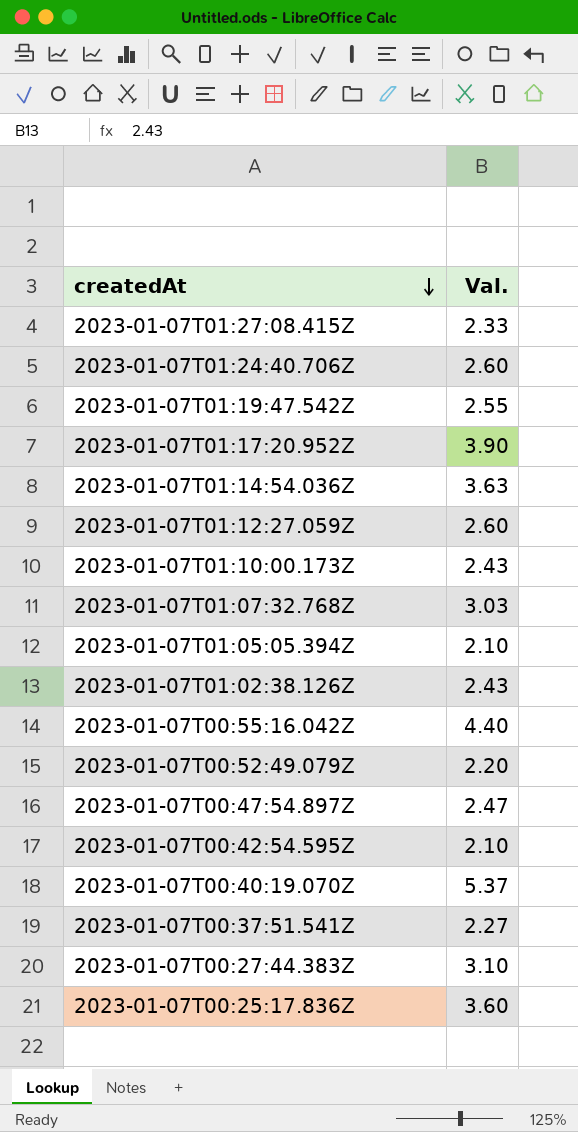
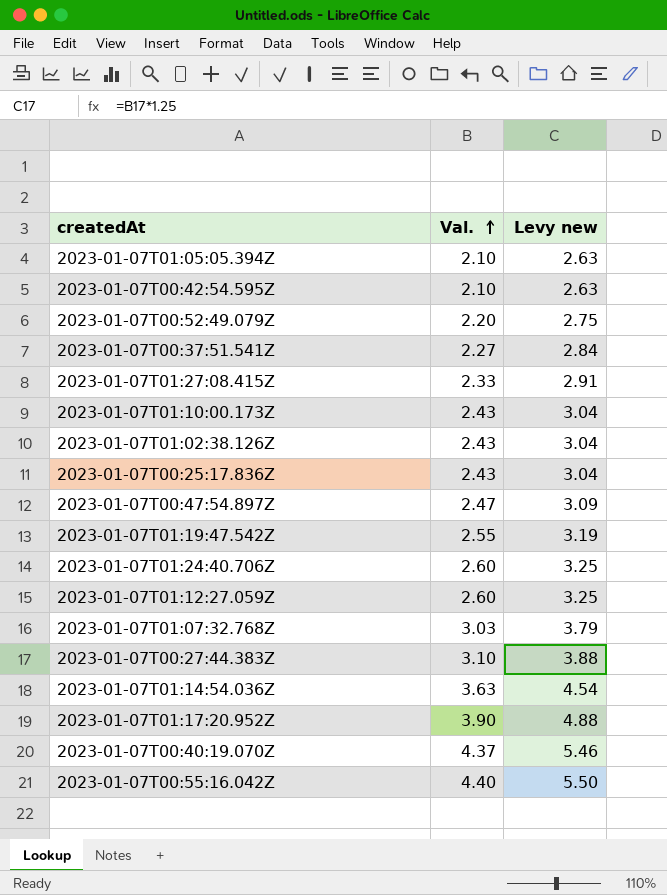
row order: createdAt descending -> Val. ascending
column Levy new | formula: none -> [Val.] * 1.25
2023-01-07T00:25:17.836Z | Val.: 3.60 -> 2.43
2023-01-07T00:40:19.070Z | Val.: 5.37 -> 4.37

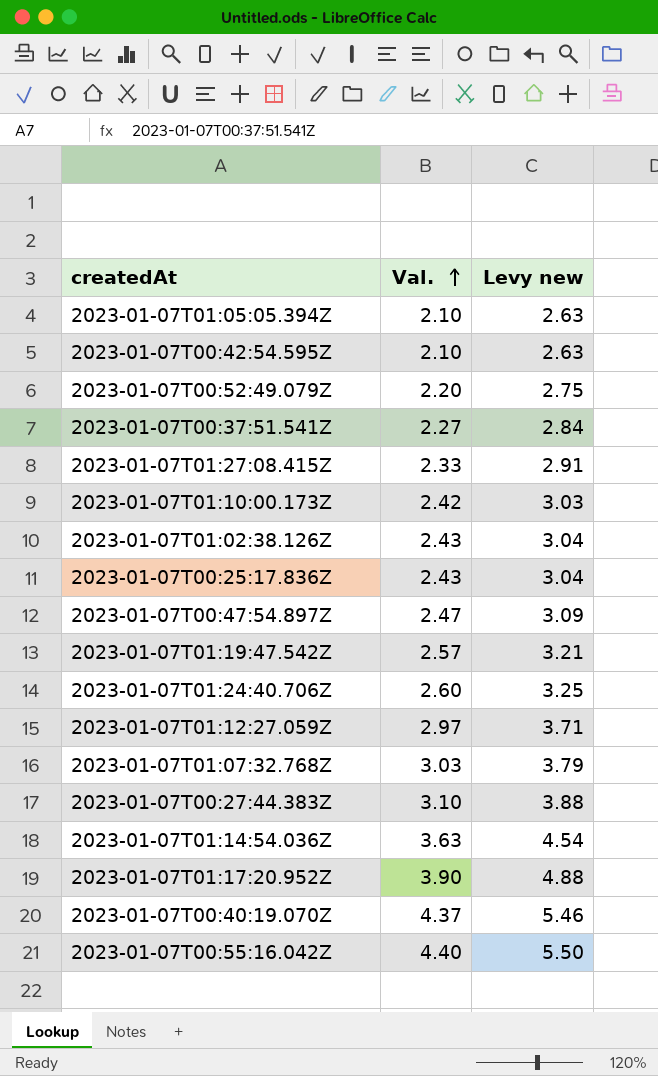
2023-01-07T01:10:00.173Z | Val.: 2.43 -> 2.42
2023-01-07T01:10:00.173Z | Levy new: 3.04 -> 3.03
2023-01-07T01:19:47.542Z | Val.: 2.55 -> 2.57
2023-01-07T01:19:47.542Z | Levy new: 3.19 -> 3.21
2023-01-07T01:12:27.059Z | Val.: 2.60 -> 2.97
2023-01-07T01:12:27.059Z | Levy new: 3.25 -> 3.71

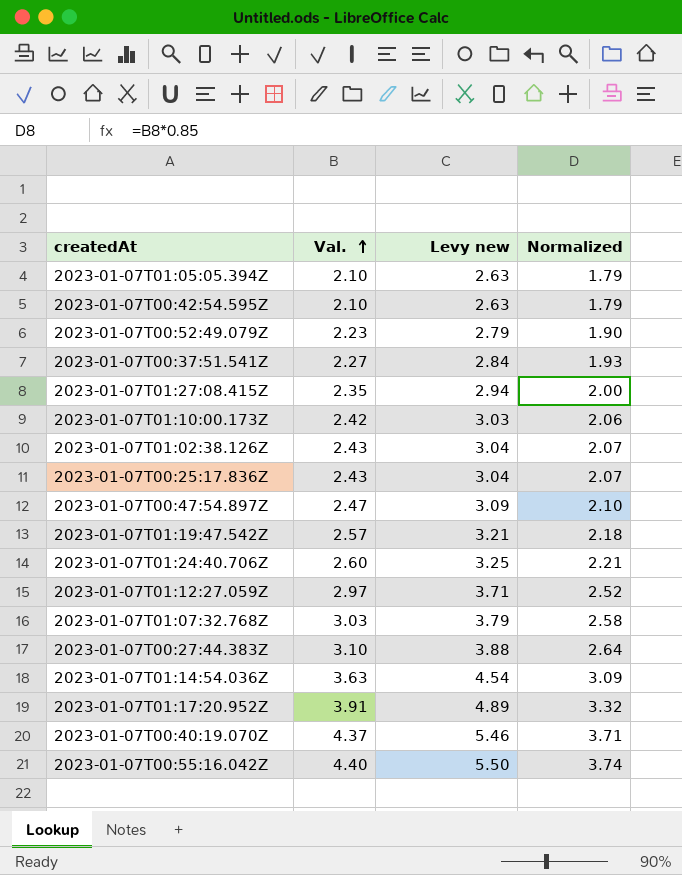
column Normalized | formula: none -> [Val.] * 0.85
2023-01-07T00:52:49.079Z | Val.: 2.20 -> 2.23
2023-01-07T00:52:49.079Z | Levy new: 2.75 -> 2.79
2023-01-07T01:27:08.415Z | Val.: 2.33 -> 2.35
2023-01-07T01:27:08.415Z | Levy new: 2.91 -> 2.94
2023-01-07T01:17:20.952Z | Val.: 3.90 -> 3.91
2023-01-07T01:17:20.952Z | Levy new: 4.88 -> 4.89

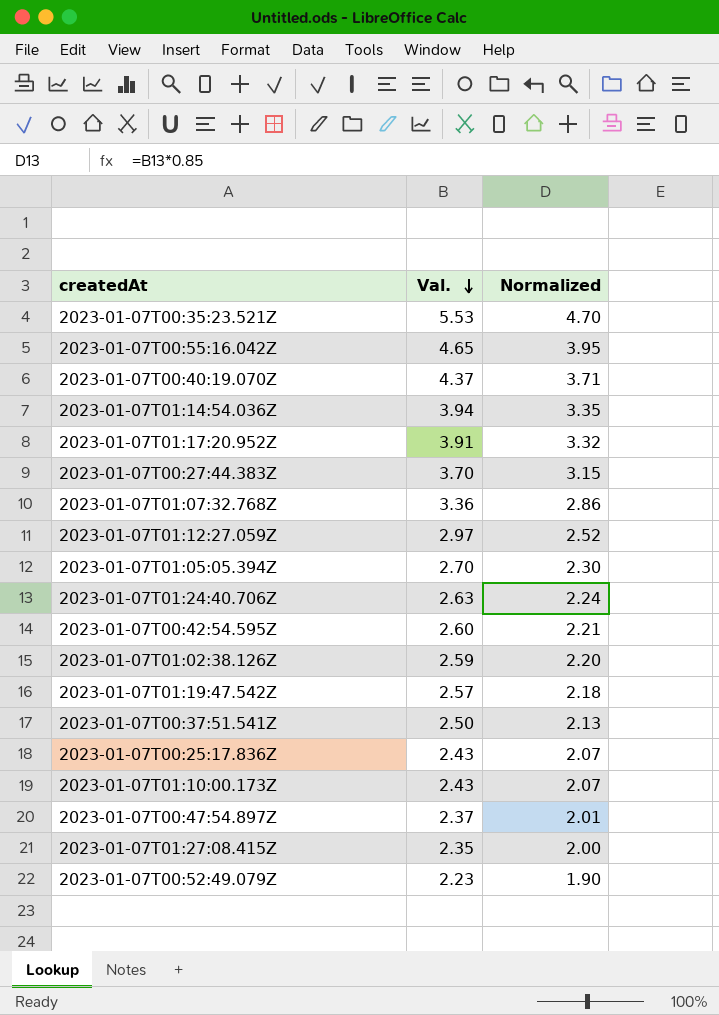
row order: Val. ascending -> Val. descending
column Levy new | formula: [Val.] * 1.25 -> none
row 2023-01-07T00:35:23.521Z: none -> 5.53 | 4.70
2023-01-07T00:55:16.042Z | Val.: 4.40 -> 4.65
2023-01-07T00:55:16.042Z | Normalized: 3.74 -> 3.95
2023-01-07T01:14:54.036Z | Val.: 3.63 -> 3.94
2023-01-07T01:14:54.036Z | Normalized: 3.09 -> 3.35
2023-01-07T00:27:44.383Z | Val.: 3.10 -> 3.70
2023-01-07T00:27:44.383Z | Normalized: 2.64 -> 3.15
2023-01-07T01:07:32.768Z | Val.: 3.03 -> 3.36
2023-01-07T01:07:32.768Z | Normalized: 2.58 -> 2.86
2023-01-07T01:05:05.394Z | Val.: 2.10 -> 2.70
2023-01-07T01:05:05.394Z | Normalized: 1.79 -> 2.30
2023-01-07T01:24:40.706Z | Val.: 2.60 -> 2.63
2023-01-07T01:24:40.706Z | Normalized: 2.21 -> 2.24
2023-01-07T00:42:54.595Z | Val.: 2.10 -> 2.60
2023-01-07T00:42:54.595Z | Normalized: 1.79 -> 2.21
2023-01-07T01:02:38.126Z | Val.: 2.43 -> 2.59
2023-01-07T01:02:38.126Z | Normalized: 2.07 -> 2.20
2023-01-07T00:37:51.541Z | Val.: 2.27 -> 2.50
2023-01-07T00:37:51.541Z | Normalized: 1.93 -> 2.13
2023-01-07T01:10:00.173Z | Val.: 2.42 -> 2.43
2023-01-07T01:10:00.173Z | Normalized: 2.06 -> 2.07
2023-01-07T00:47:54.897Z | Val.: 2.47 -> 2.37
2023-01-07T00:47:54.897Z | Normalized: 2.10 -> 2.01

